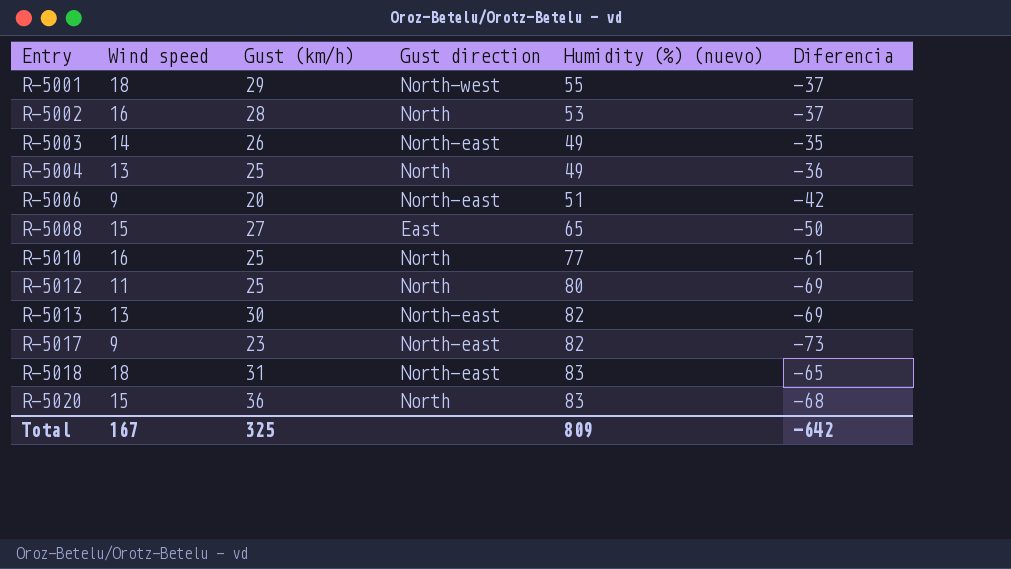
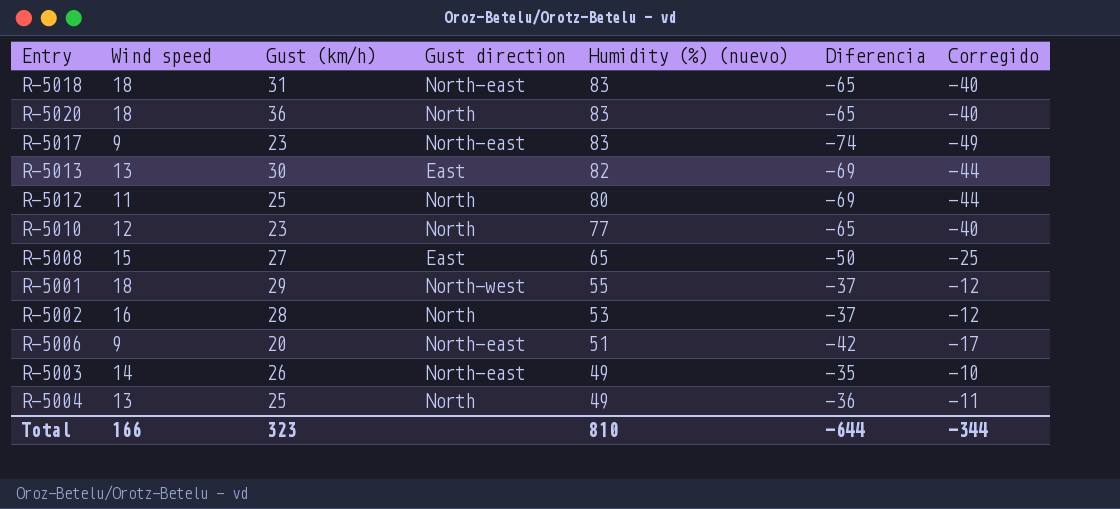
row order: Entry ascending -> Humidity (%) (nuevo) descending
column Corregido | formula: none -> [Diferencia] + 25
R-5020 | Wind speed: 15 -> 18
R-5020 | Diferencia: -68 -> -65
R-5017 | Humidity (%) (nuevo): 82 -> 83
R-5017 | Diferencia: -73 -> -74
R-5013 | Gust direction: North-east -> East
R-5010 | Wind speed: 16 -> 12
R-5010 | Gust (km/h): 25 -> 23
R-5010 | Diferencia: -61 -> -65
Total | Wind speed: 167 -> 166
Total | Gust (km/h): 325 -> 323
Total | Humidity (%) (nuevo): 809 -> 810
Total | Diferencia: -642 -> -644

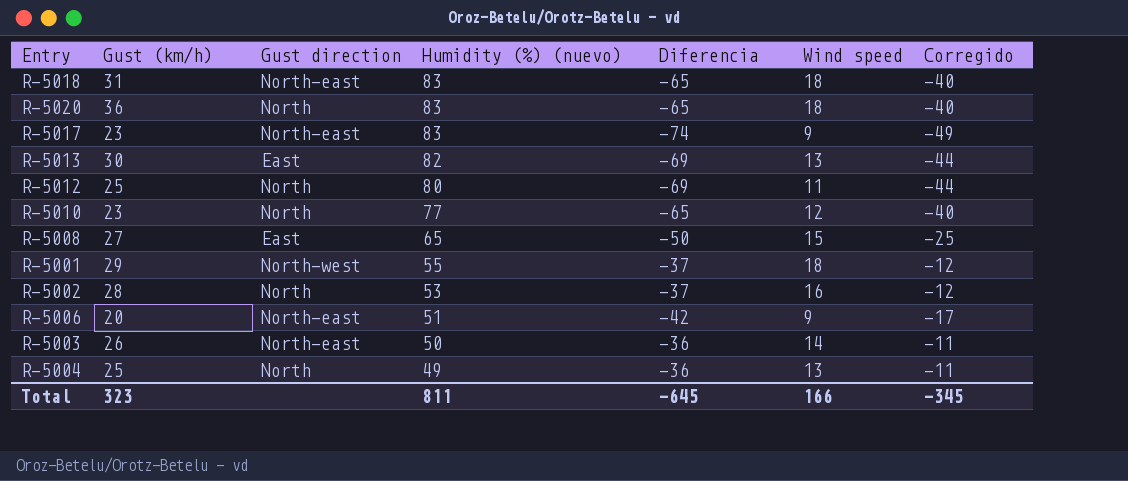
column Wind speed | position: 2 -> 6
R-5003 | Humidity (%) (nuevo): 49 -> 50
R-5003 | Diferencia: -35 -> -36
R-5003 | Corregido: -10 -> -11
Total | Humidity (%) (nuevo): 810 -> 811
Total | Diferencia: -644 -> -645
Total | Corregido: -344 -> -345

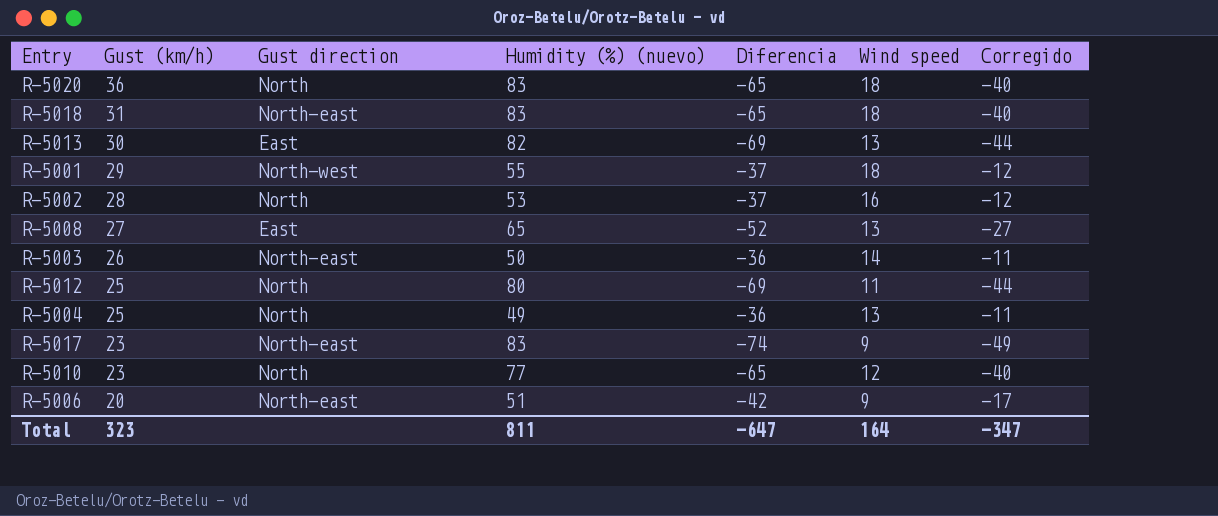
row order: Humidity (%) (nuevo) descending -> Gust (km/h) descending
R-5008 | Diferencia: -50 -> -52
R-5008 | Wind speed: 15 -> 13
R-5008 | Corregido: -25 -> -27
Total | Diferencia: -645 -> -647
Total | Wind speed: 166 -> 164
Total | Corregido: -345 -> -347

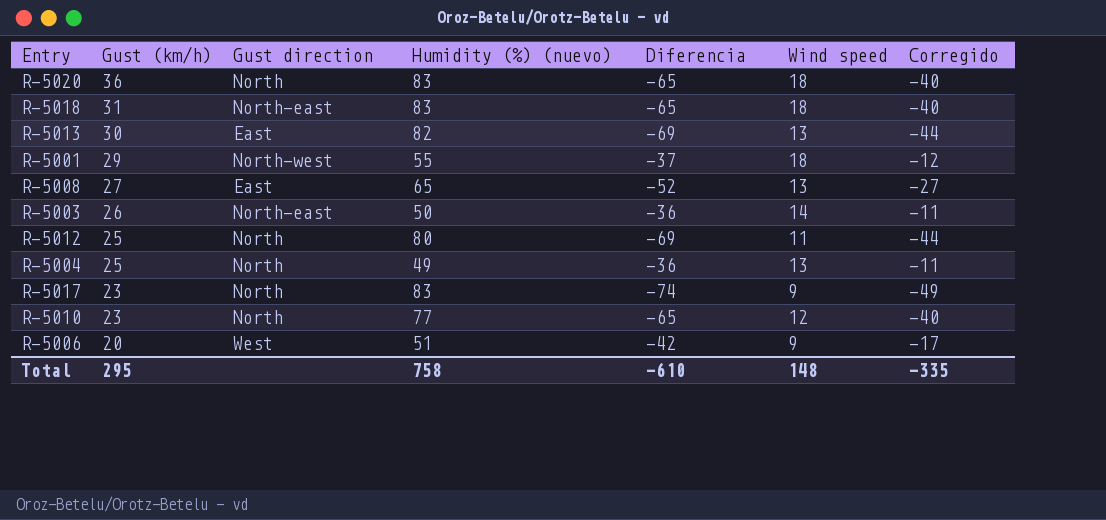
row R-5002: 28 | North | 53 | -37 | 16 | -12 -> none
R-5017 | Gust direction: North-east -> North
R-5006 | Gust direction: North-east -> West
Total | Gust (km/h): 323 -> 295
Total | Humidity (%) (nuevo): 811 -> 758
Total | Diferencia: -647 -> -610
Total | Wind speed: 164 -> 148
Total | Corregido: -347 -> -335

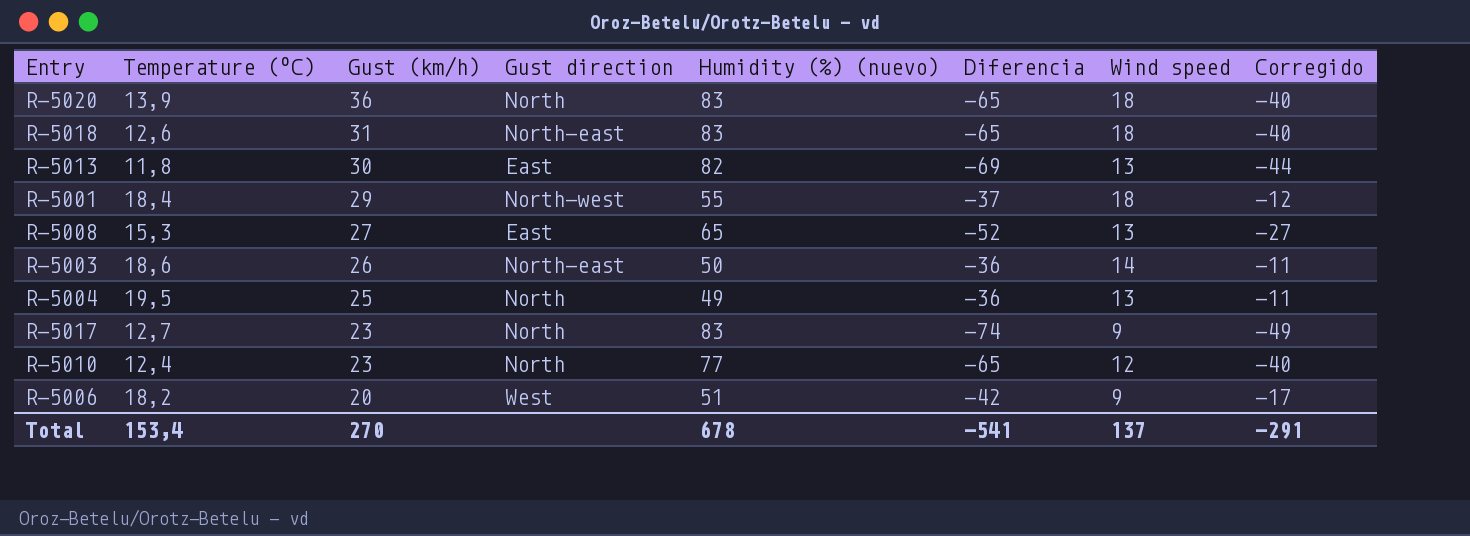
column Temperature (ºC) | position: none -> 2
row R-5012: 25 | North | 80 | -69 | 11 | -44 -> none
Total | Gust (km/h): 295 -> 270
Total | Humidity (%) (nuevo): 758 -> 678
Total | Diferencia: -610 -> -541
Total | Wind speed: 148 -> 137
Total | Corregido: -335 -> -291

